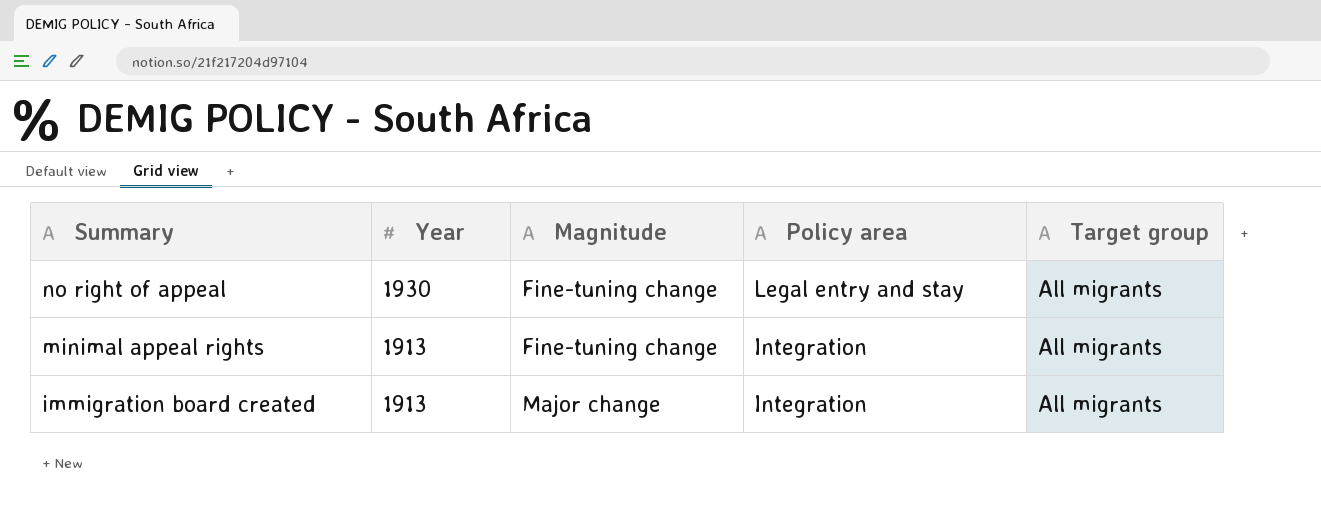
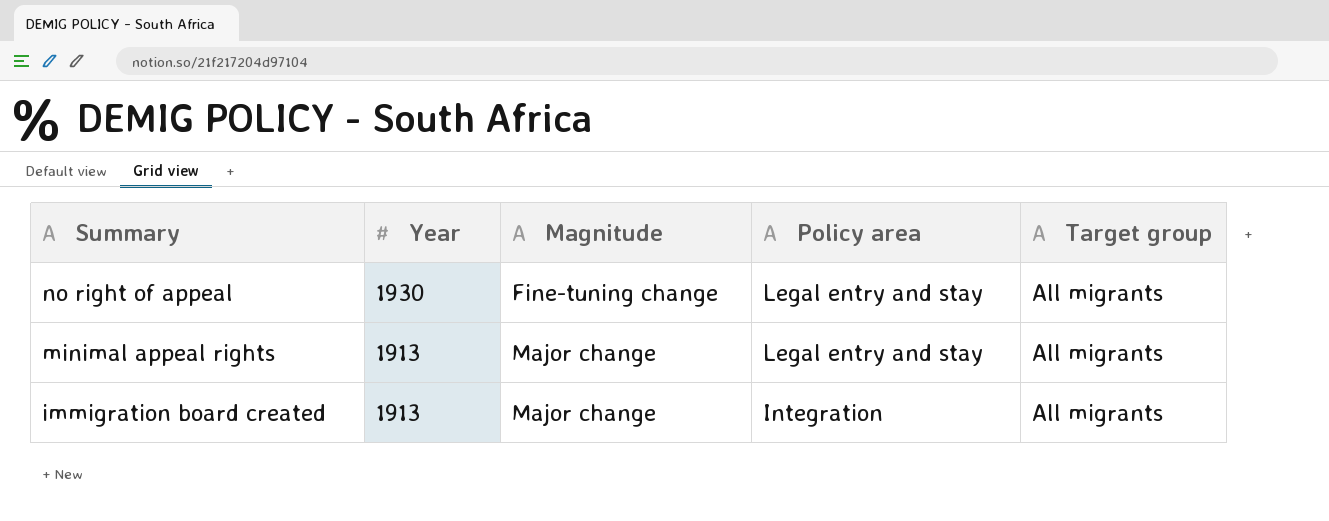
minimal appeal rights | Magnitude: Fine-tuning change -> Major change
minimal appeal rights | Policy area: Integration -> Legal entry and stay

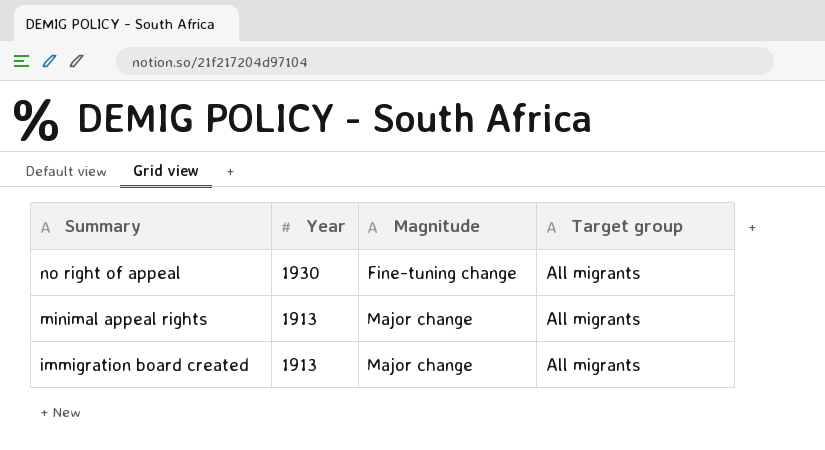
column Policy area | position: 4 -> none

